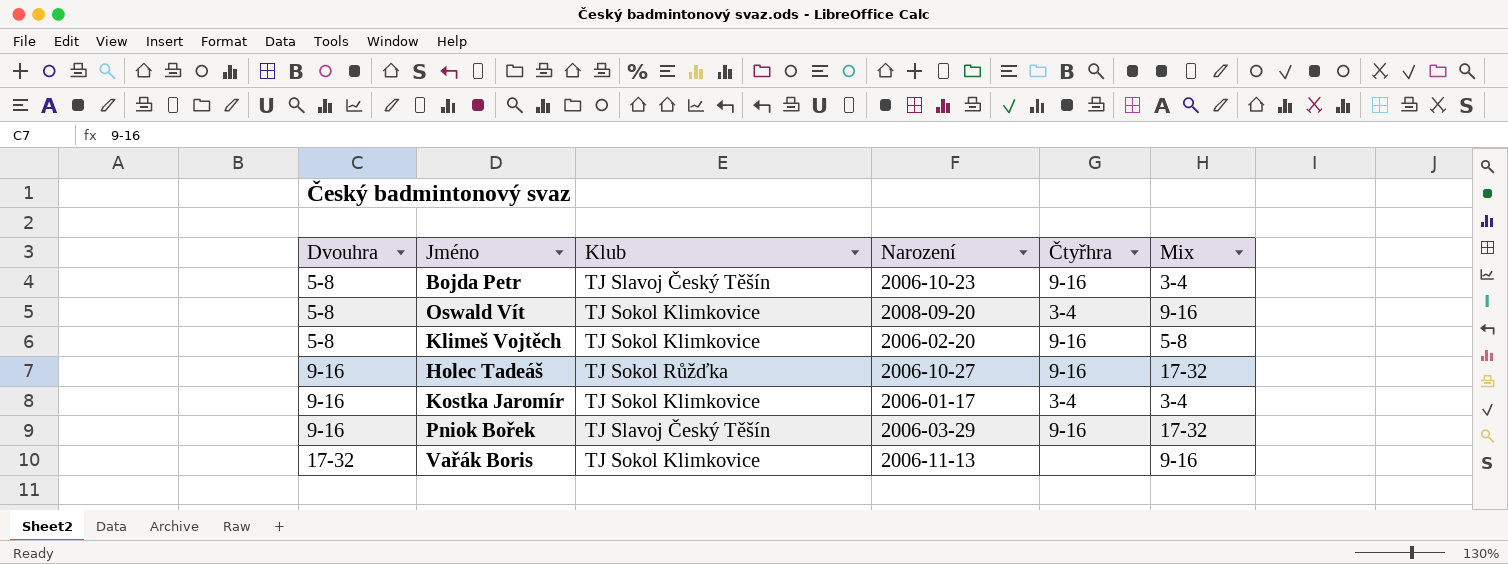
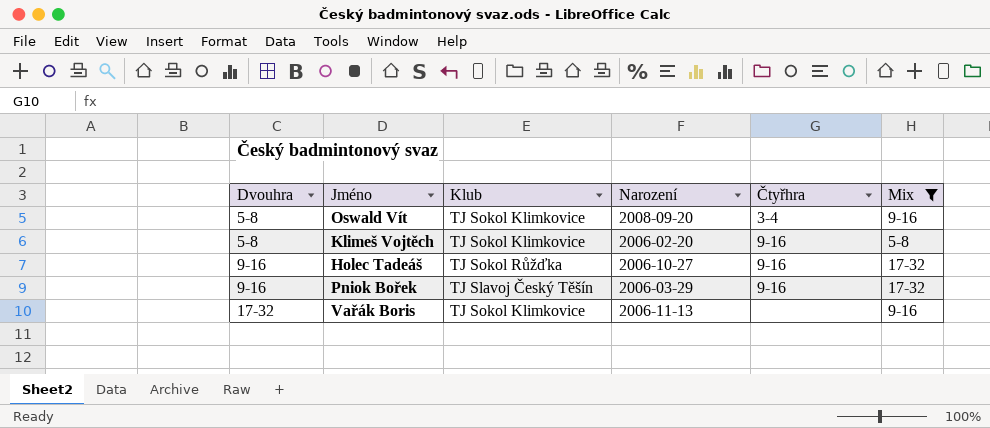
filter: none -> Mix != 3-4

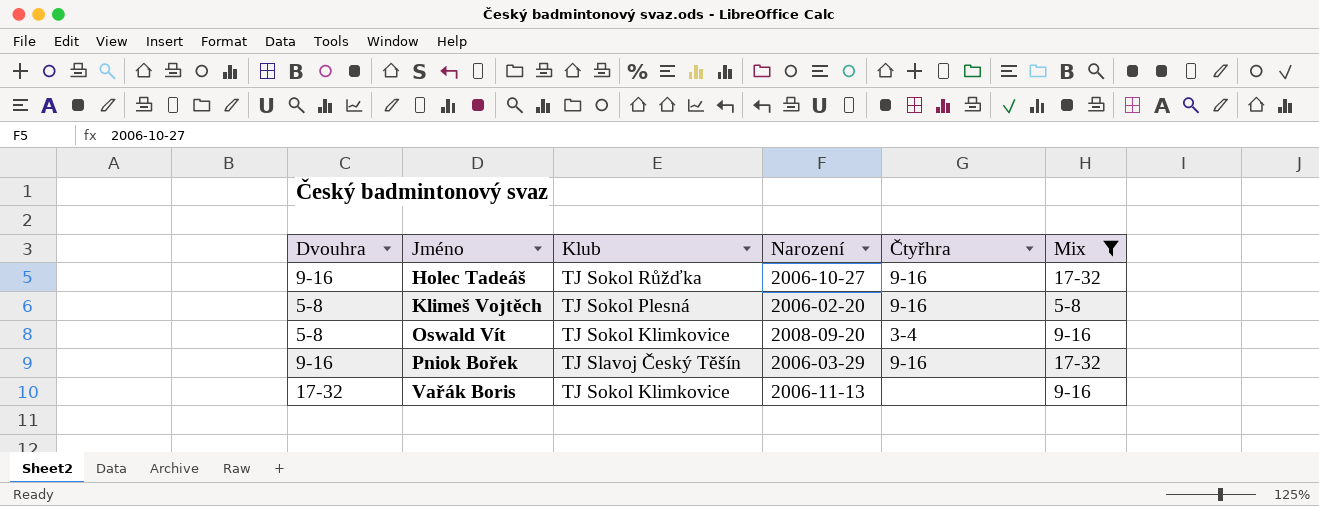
row order: Dvouhra ascending -> Jméno ascending
Klimeš Vojtěch | Klub: TJ Sokol Klimkovice -> TJ Sokol Plesná

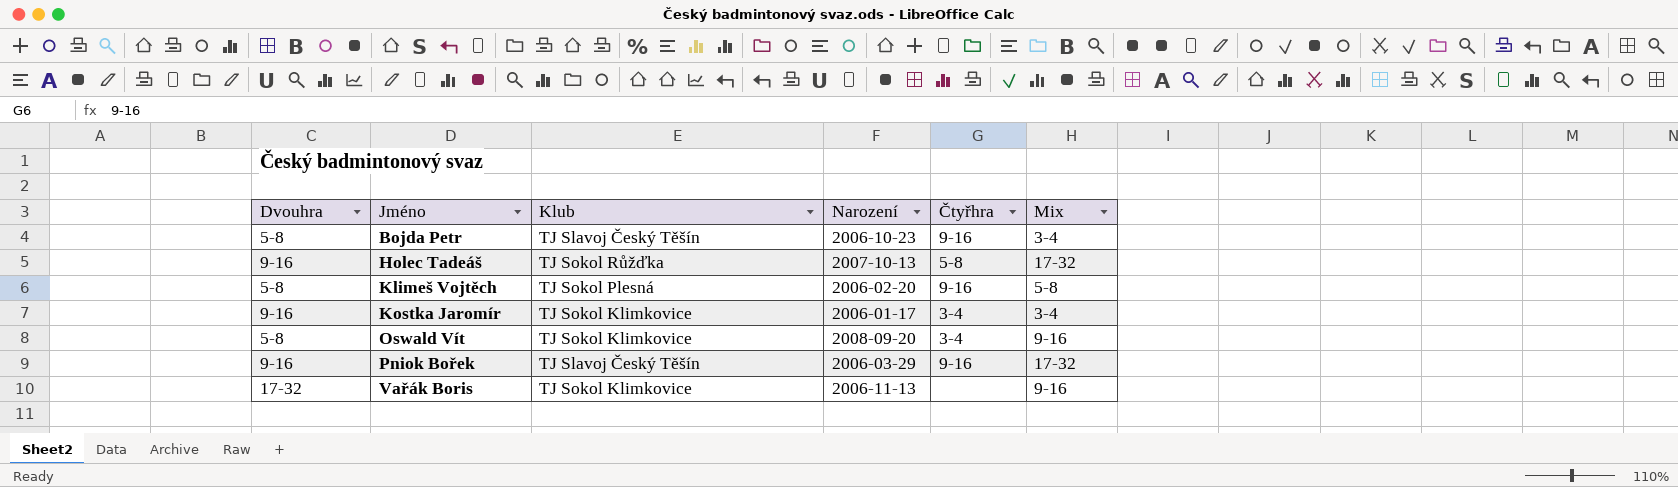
filter: Mix != 3-4 -> none
Holec Tadeáš | Narození: 2006-10-27 -> 2007-10-13
Holec Tadeáš | Čtyřhra: 9-16 -> 5-8

